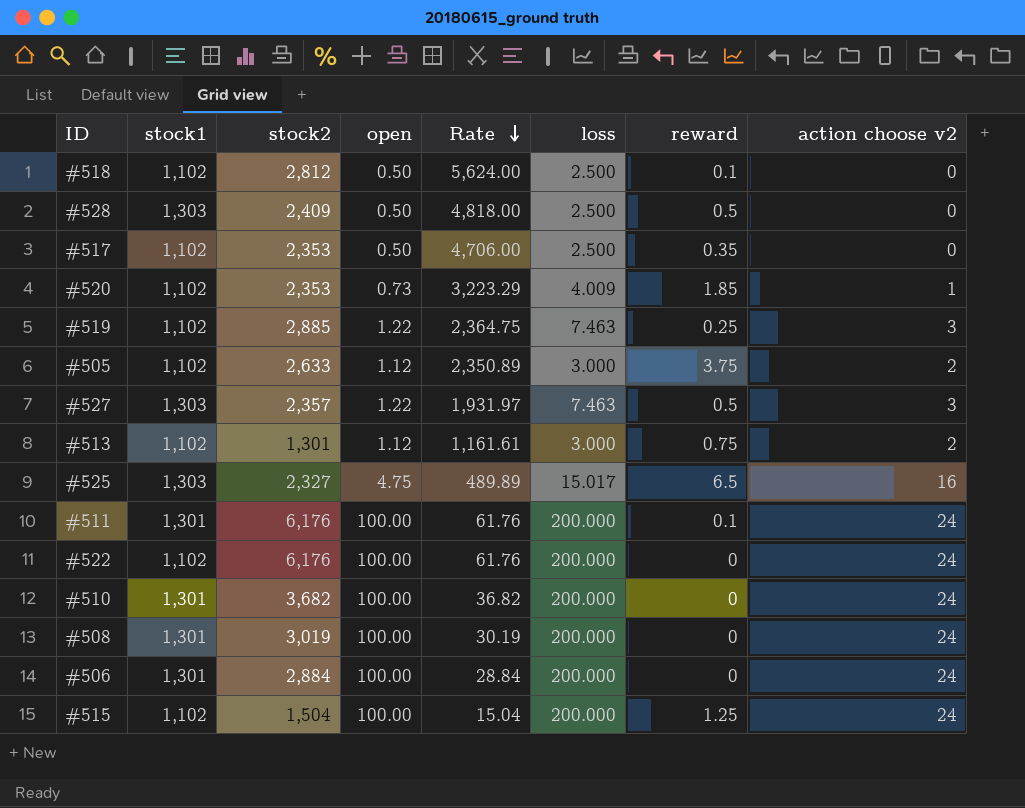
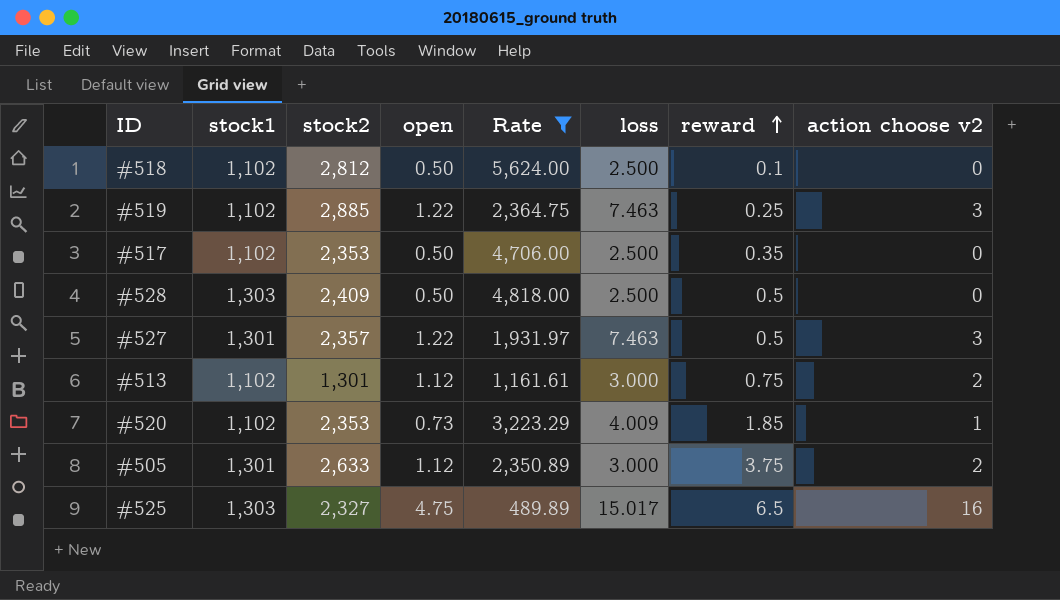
filter: none -> Rate >= 489.89
row order: Rate descending -> reward ascending
#527 | stock1: 1,303 -> 1,301
#505 | stock1: 1,102 -> 1,301

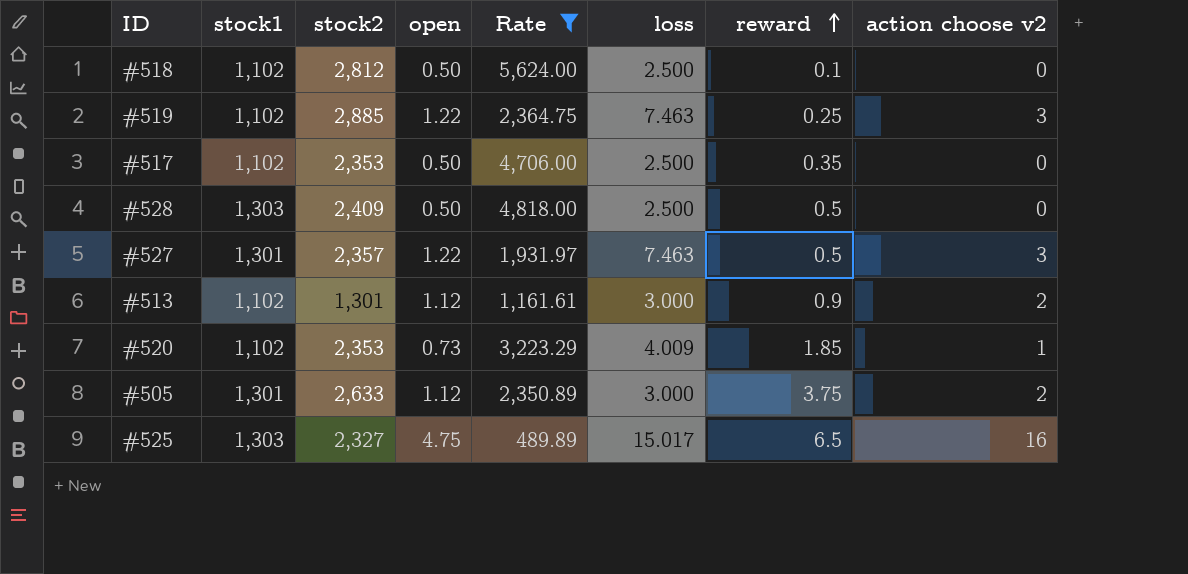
#513 | reward: 0.75 -> 0.9

